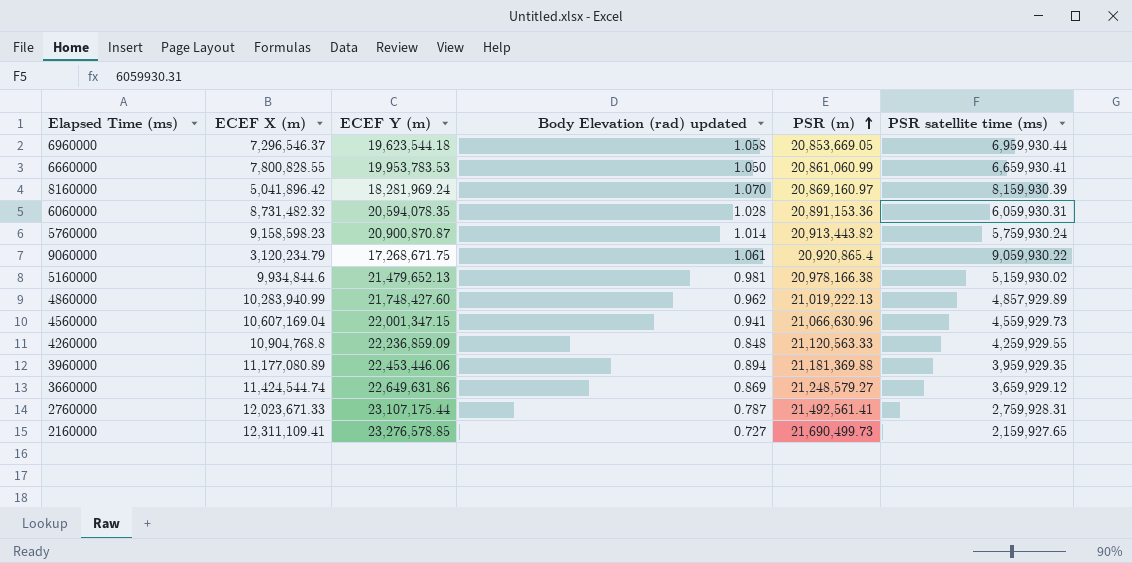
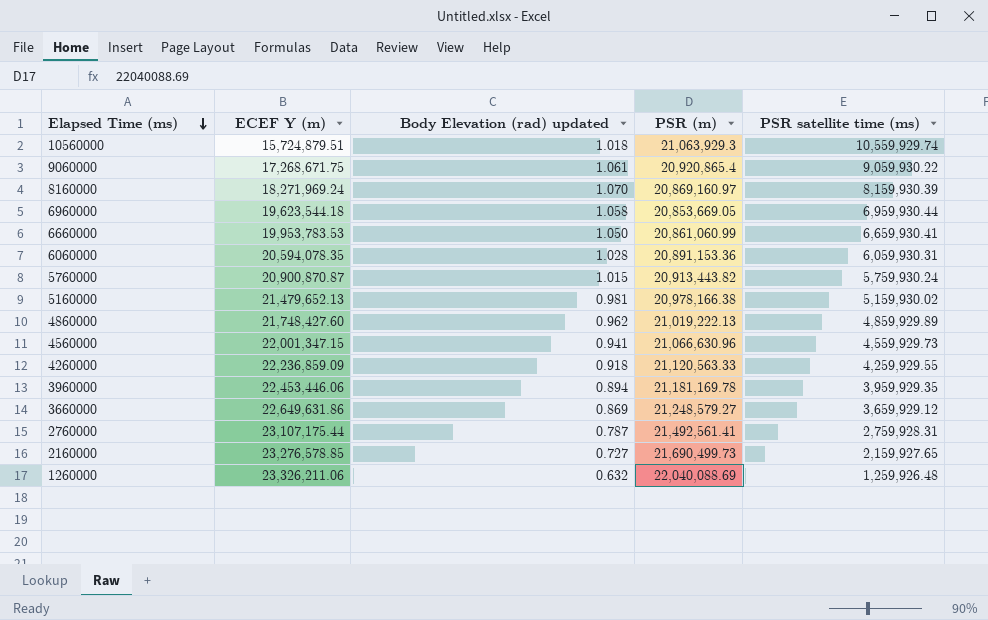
row order: PSR (m) ascending -> Elapsed Time (ms) descending
column ECEF X (m) | position: 2 -> none
row 10560000: none -> 15,724,879.51 | 1.018 | 21,063,929.3 | 10,559,929.74
8160000 | ECEF Y (m): 18,281,969.24 -> 18,271,969.24
5760000 | Body Elevation (rad) updated: 1.014 -> 1.015
4860000 | PSR satellite time (ms): 4,857,929.89 -> 4,859,929.89
4260000 | Body Elevation (rad) updated: 0.848 -> 0.918
3960000 | PSR (m): 21,181,369.88 -> 21,181,169.78
row 1260000: none -> 23,326,211.06 | 0.632 | 22,040,088.69 | 1,259,926.48

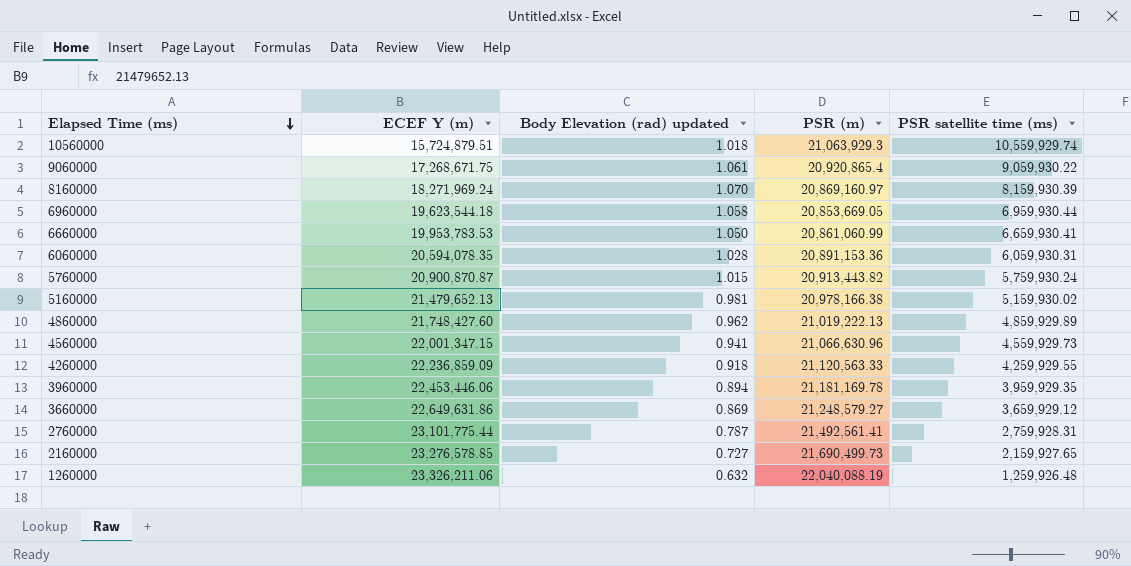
2760000 | ECEF Y (m): 23,107,175.44 -> 23,101,775.44
1260000 | PSR (m): 22,040,088.69 -> 22,040,088.19

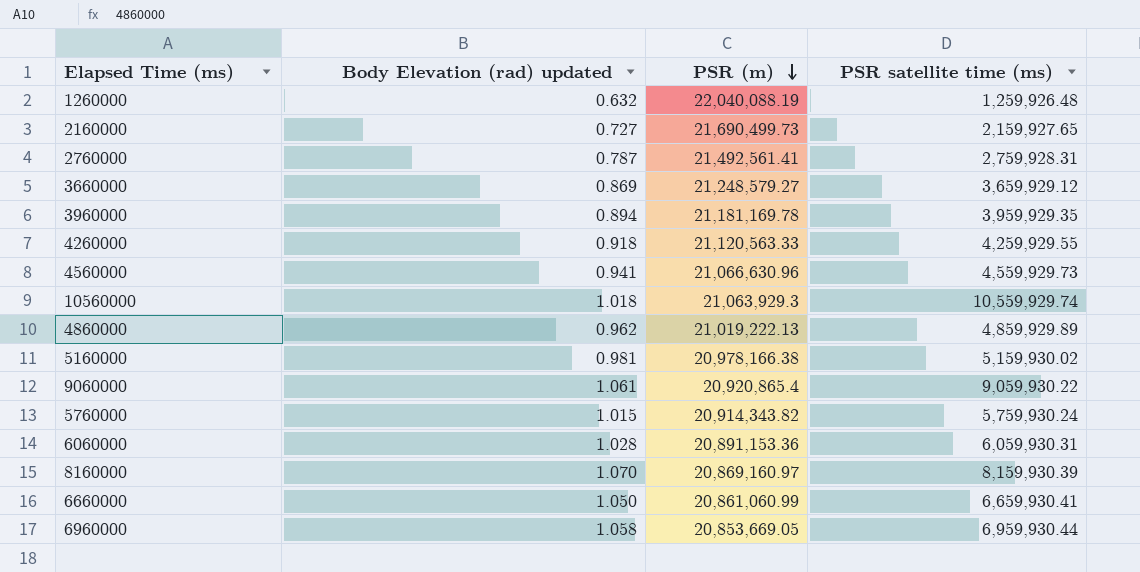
row order: Elapsed Time (ms) descending -> PSR (m) descending
column ECEF Y (m) | position: 2 -> none
5760000 | PSR (m): 20,913,443.82 -> 20,914,343.82

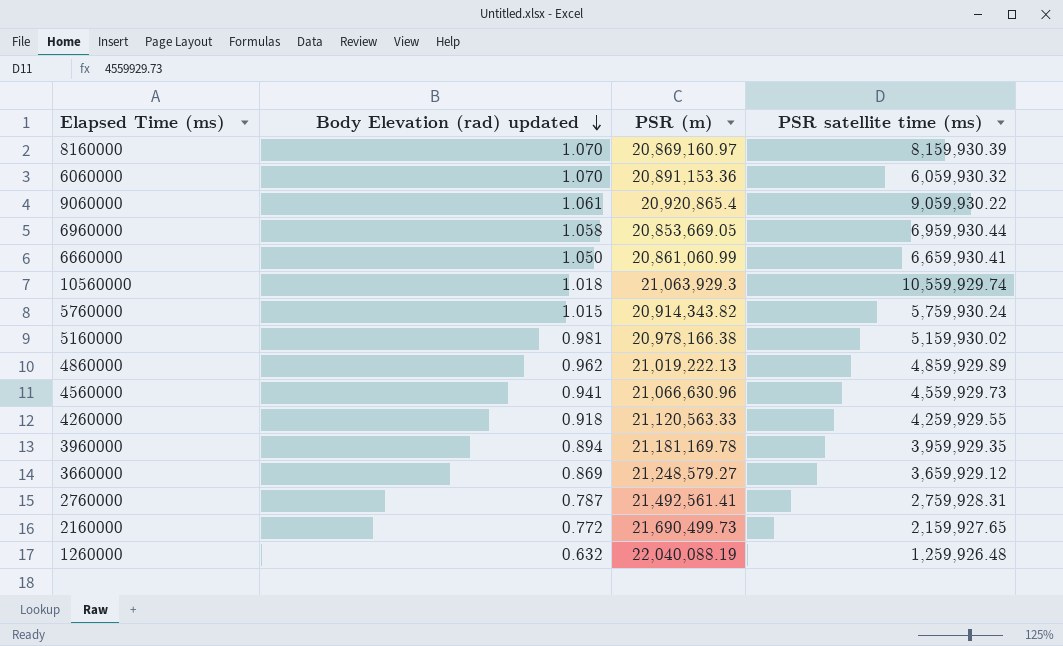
row order: PSR (m) descending -> Body Elevation (rad) updated descending
6060000 | Body Elevation (rad) updated: 1.028 -> 1.070
6060000 | PSR satellite time (ms): 6,059,930.31 -> 6,059,930.32
2160000 | Body Elevation (rad) updated: 0.727 -> 0.772

